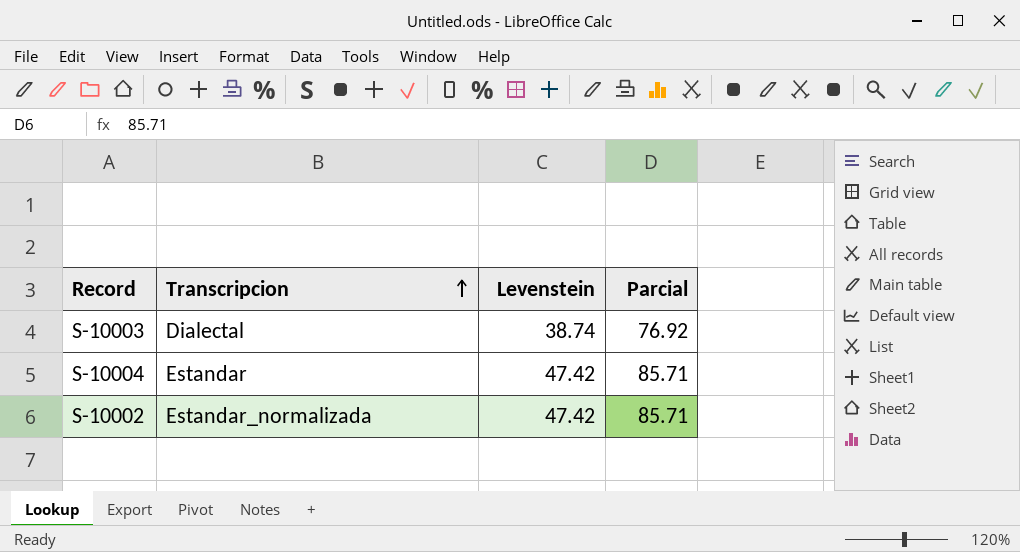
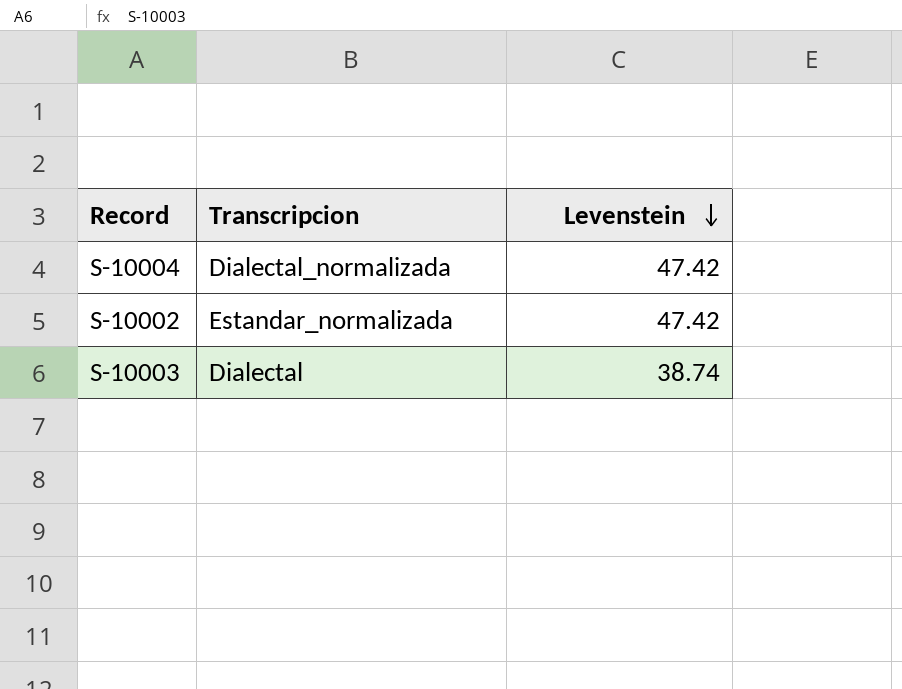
row order: Transcripcion ascending -> Levenstein descending
column Parcial | position: 4 -> none
S-10004 | Transcripcion: Estandar -> Dialectal_normalizada

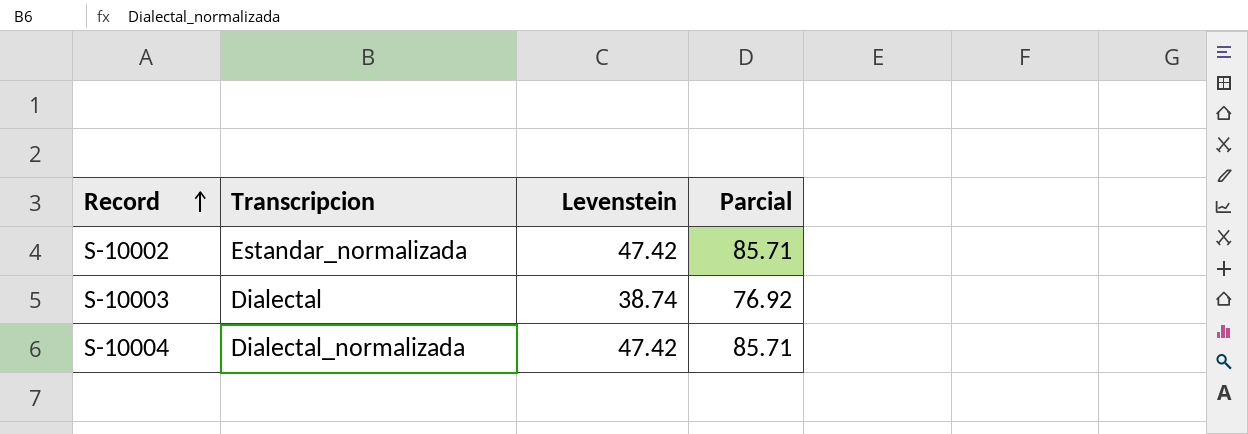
row order: Levenstein descending -> Record ascending
column Parcial | position: none -> 4

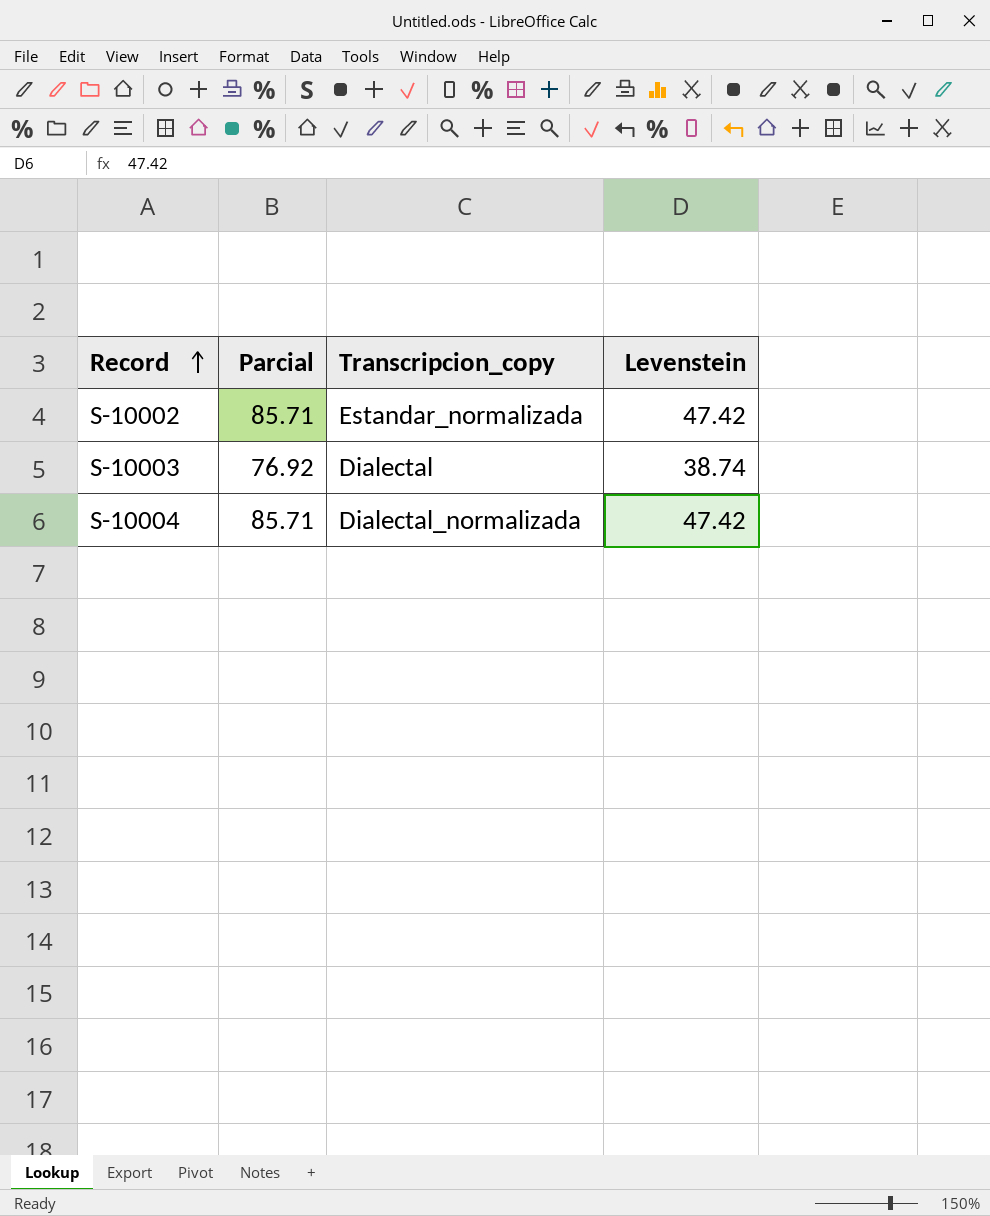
column Parcial | position: 4 -> 2
column name: Transcripcion -> Transcripcion_copy

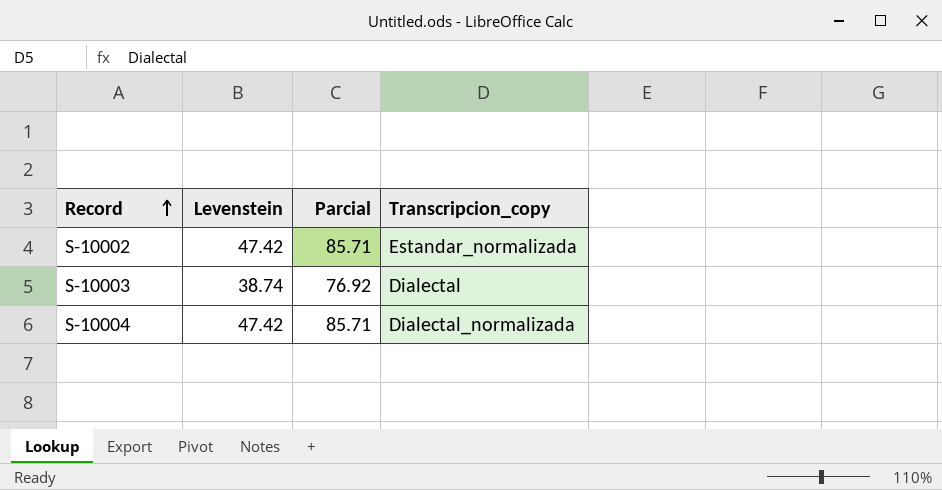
column Levenstein | position: 4 -> 2

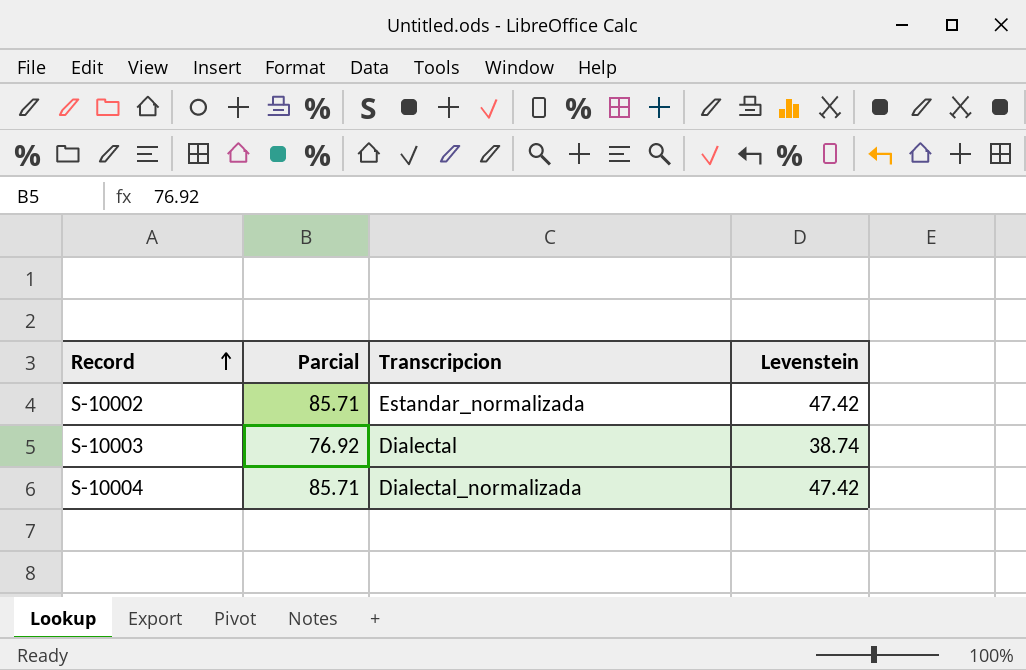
column name: Transcripcion_copy -> Transcripcion
column Levenstein | position: 2 -> 4

